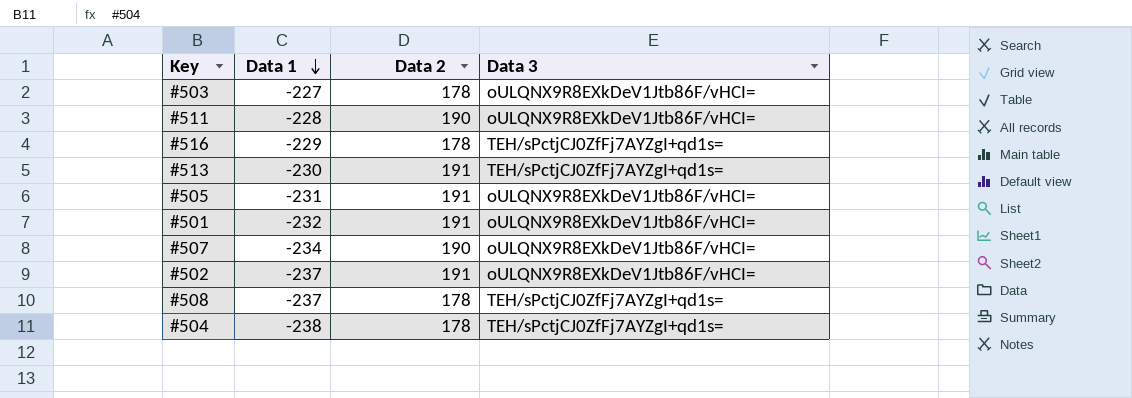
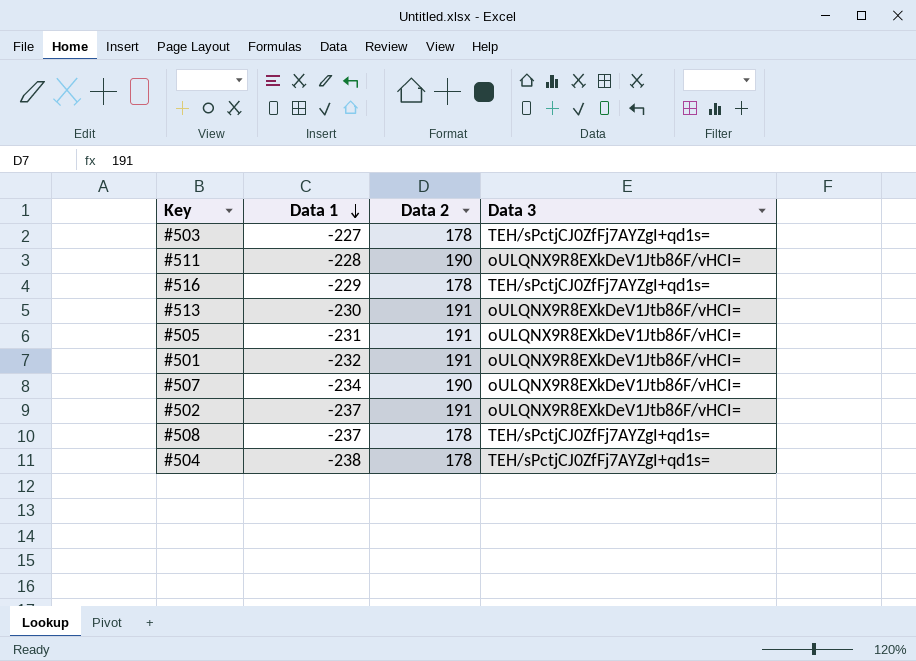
#503 | Data 3: oULQNX9R8EXkDeV1Jtb86F/vHCI= -> TEH/sPctjCJ0ZfFj7AYZgI+qd1s=
#513 | Data 3: TEH/sPctjCJ0ZfFj7AYZgI+qd1s= -> oULQNX9R8EXkDeV1Jtb86F/vHCI=

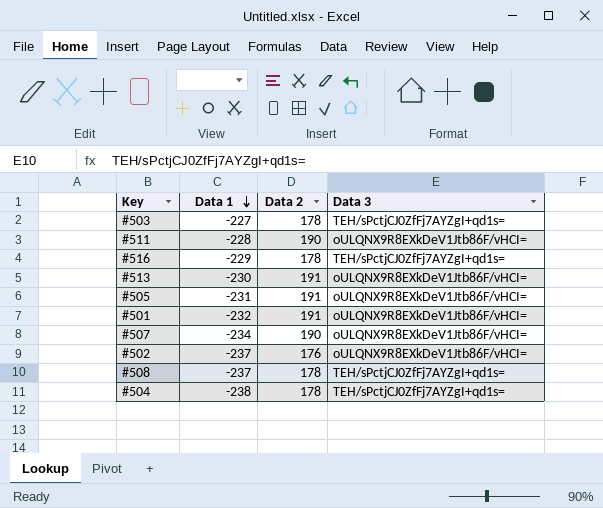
#502 | Data 2: 191 -> 176

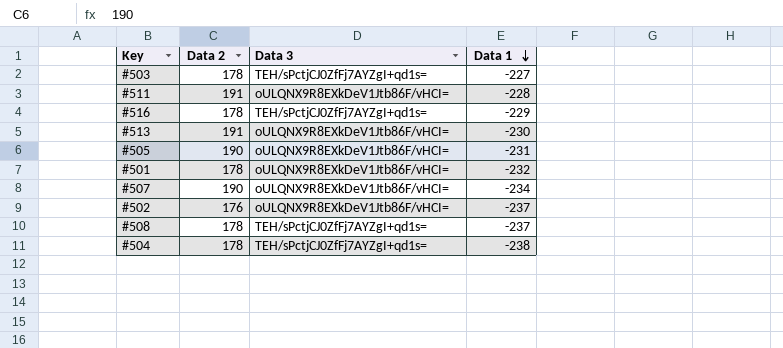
column Data 1 | position: 2 -> 4
#511 | Data 2: 190 -> 191
#505 | Data 2: 191 -> 190
#501 | Data 2: 191 -> 178

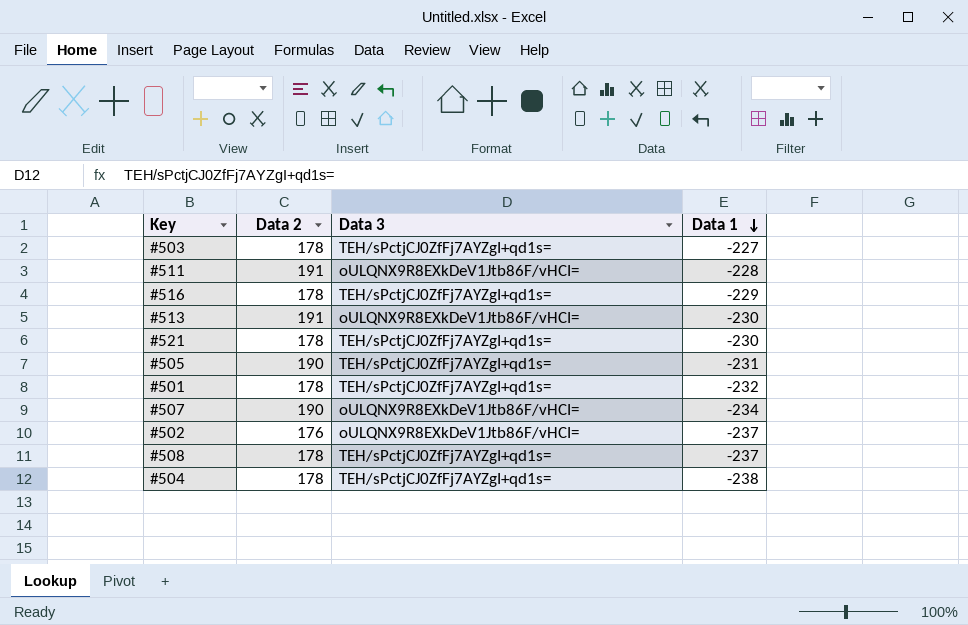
row #521: none -> 178 | TEH/sPctjCJ0ZfFj7AYZgI+qd1s= | -230
#505 | Data 3: oULQNX9R8EXkDeV1Jtb86F/vHCI= -> TEH/sPctjCJ0ZfFj7AYZgI+qd1s=
#501 | Data 3: oULQNX9R8EXkDeV1Jtb86F/vHCI= -> TEH/sPctjCJ0ZfFj7AYZgI+qd1s=

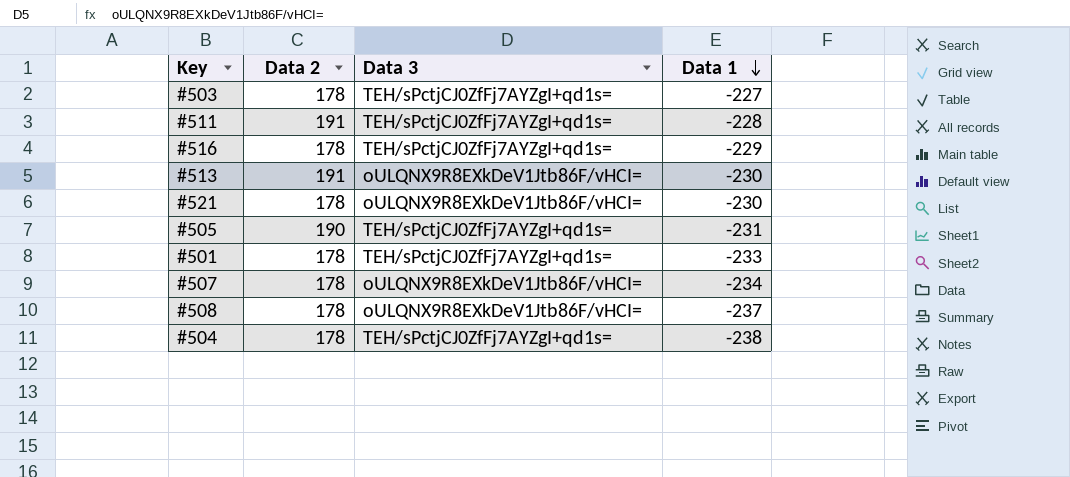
row #502: 176 | oULQNX9R8EXkDeV1Jtb86F/vHCI= | -237 -> none
#511 | Data 3: oULQNX9R8EXkDeV1Jtb86F/vHCI= -> TEH/sPctjCJ0ZfFj7AYZgI+qd1s=
#521 | Data 3: TEH/sPctjCJ0ZfFj7AYZgI+qd1s= -> oULQNX9R8EXkDeV1Jtb86F/vHCI=
#501 | Data 1: -232 -> -233
#507 | Data 2: 190 -> 178
#508 | Data 3: TEH/sPctjCJ0ZfFj7AYZgI+qd1s= -> oULQNX9R8EXkDeV1Jtb86F/vHCI=

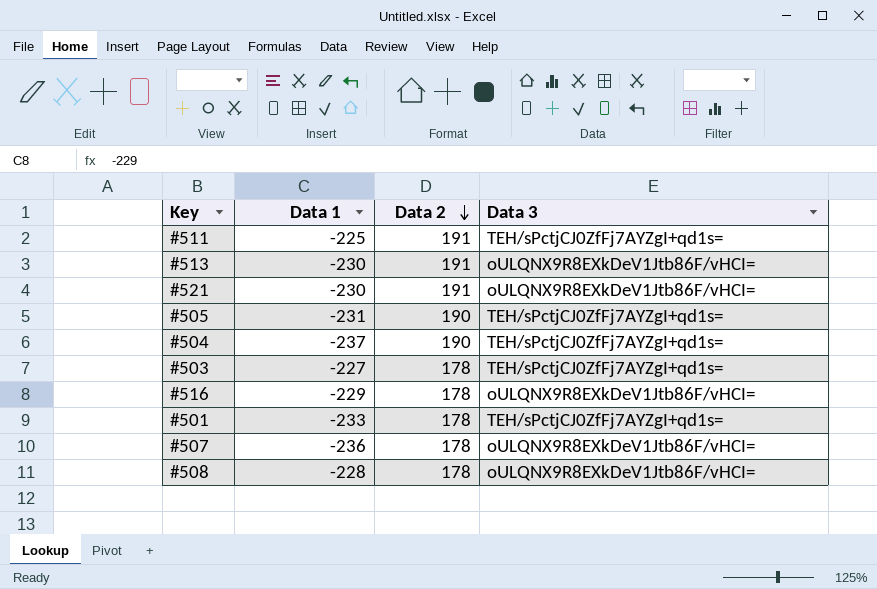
row order: Data 1 descending -> Data 2 descending
column Data 1 | position: 4 -> 2
#511 | Data 1: -228 -> -225
#521 | Data 2: 178 -> 191
#504 | Data 1: -238 -> -237
#504 | Data 2: 178 -> 190
#516 | Data 3: TEH/sPctjCJ0ZfFj7AYZgI+qd1s= -> oULQNX9R8EXkDeV1Jtb86F/vHCI=
#507 | Data 1: -234 -> -236
#508 | Data 1: -237 -> -228

